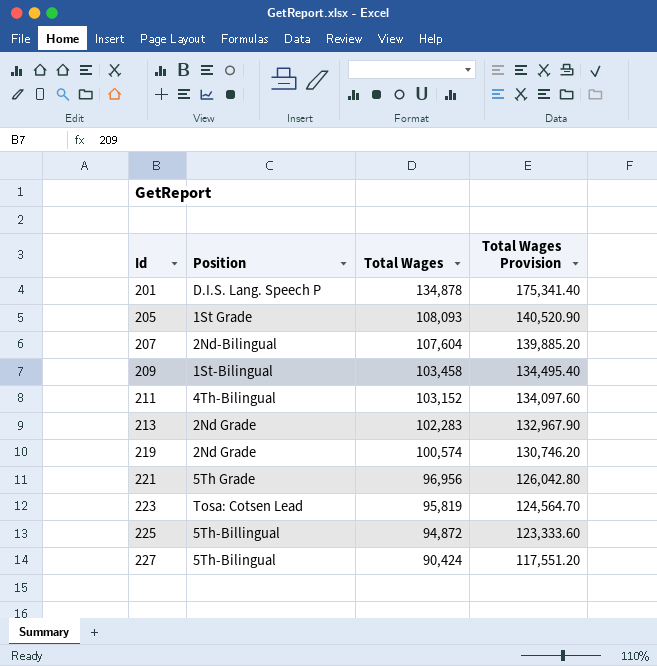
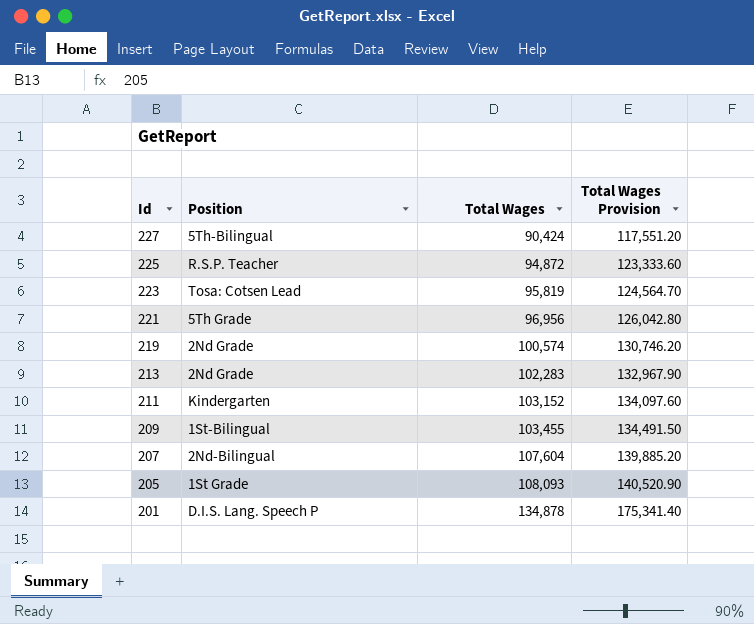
row order: Id ascending -> Id descending
225 | Position: 5Th-Billingual -> R.S.P. Teacher
211 | Position: 4Th-Bilingual -> Kindergarten
209 | Total Wages: 103,458 -> 103,455
209 | Total Wages Provision: 134,495.40 -> 134,491.50

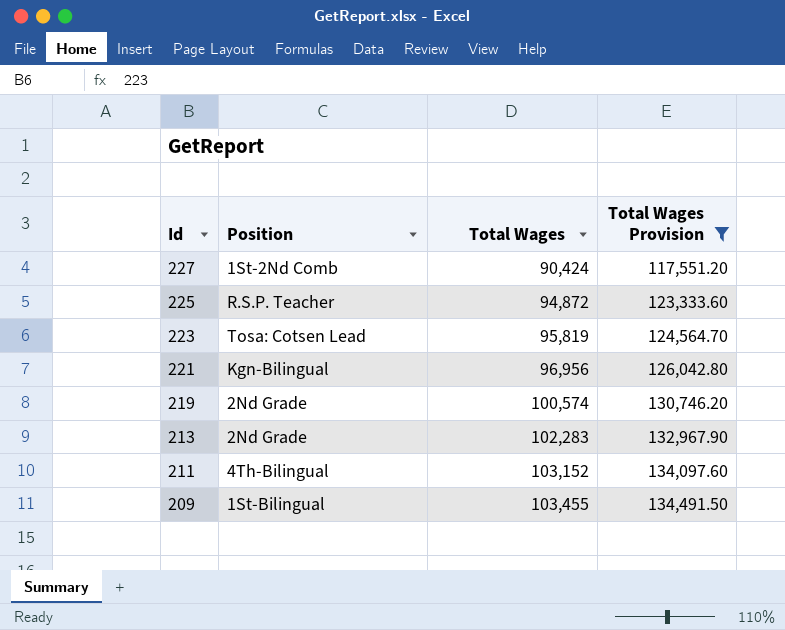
filter: none -> Total Wages Provision <= 134,491.50
227 | Position: 5Th-Bilingual -> 1St-2Nd Comb
221 | Position: 5Th Grade -> Kgn-Bilingual
211 | Position: Kindergarten -> 4Th-Bilingual

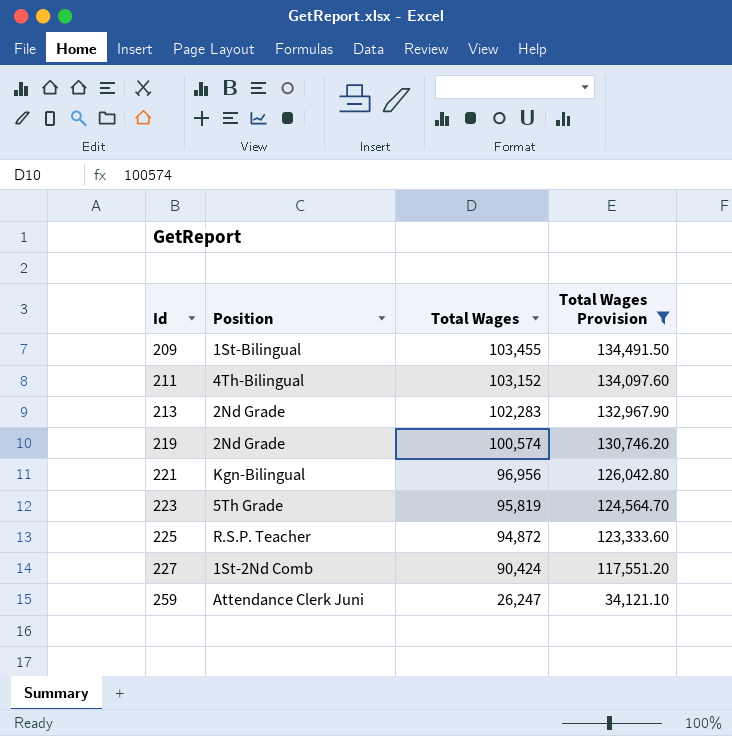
row order: Id descending -> Id ascending
223 | Position: Tosa: Cotsen Lead -> 5Th Grade
row 259: none -> Attendance Clerk Juni | 26,247 | 34,121.10

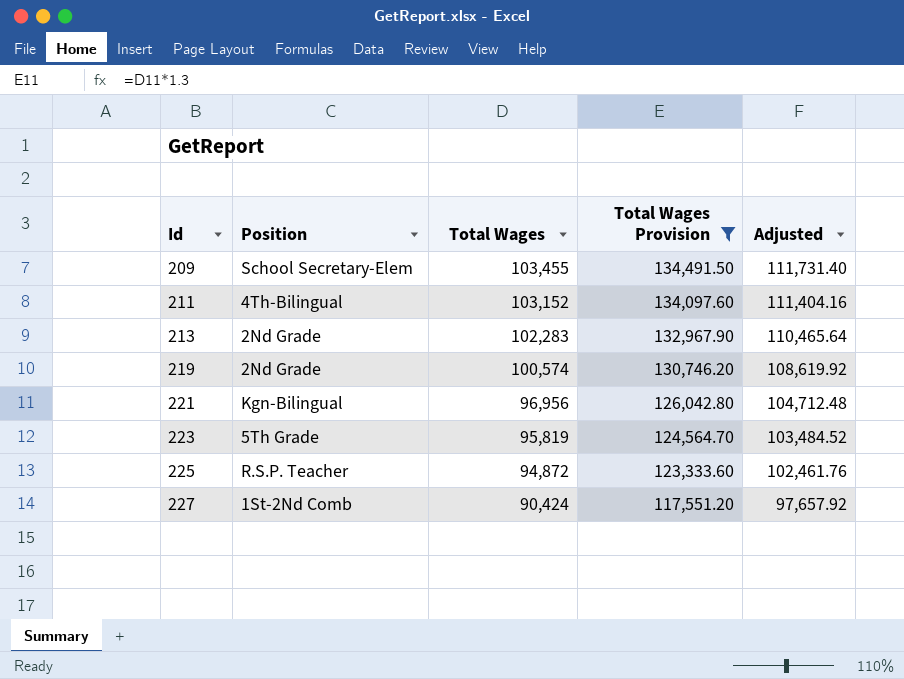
column Adjusted | formula: none -> [Total Wages] * 1.08
row 259: Attendance Clerk Juni | 26,247 | 34,121.10 -> none
209 | Position: 1St-Bilingual -> School Secretary-Elem

